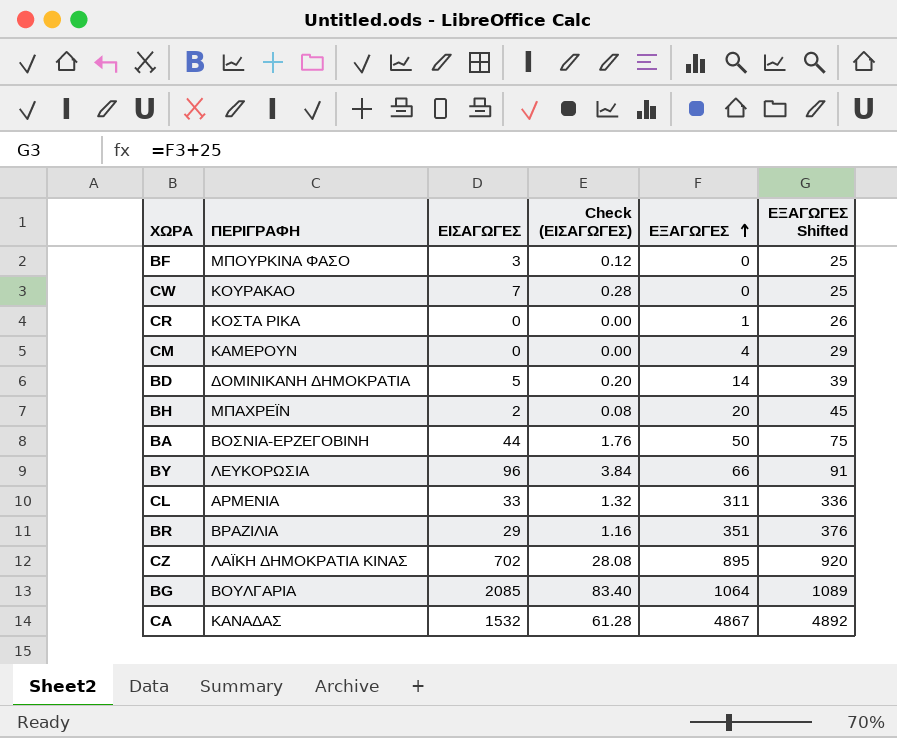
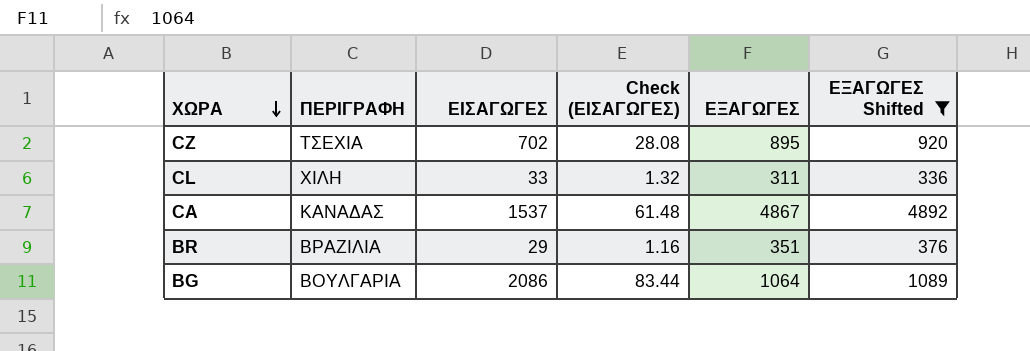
filter: none -> ΕΞΑΓΩΓΕΣ Shifted >= 336
row order: ΕΞΑΓΩΓΕΣ ascending -> ΧΩΡΑ descending
CZ | ΠΕΡΙΓΡΑΦΗ: ΛΑΪΚΗ ΔΗΜΟΚΡΑΤΙΑ ΚΙΝΑΣ -> ΤΣΕΧΙΑ
CL | ΠΕΡΙΓΡΑΦΗ: ΑΡΜΕΝΙΑ -> ΧΙΛΗ
CA | ΕΙΣΑΓΩΓΕΣ: 1532 -> 1537
CA | Check (ΕΙΣΑΓΩΓΕΣ): 61.28 -> 61.48
BG | ΕΙΣΑΓΩΓΕΣ: 2085 -> 2086
BG | Check (ΕΙΣΑΓΩΓΕΣ): 83.40 -> 83.44

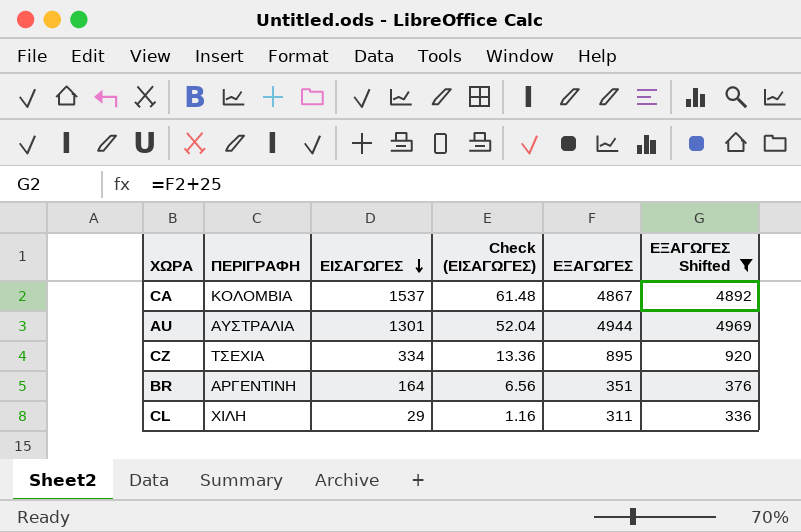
row order: ΧΩΡΑ descending -> ΕΙΣΑΓΩΓΕΣ descending
row BG: ΒΟΥΛΓΑΡΙΑ | 2086 | 83.44 | 1064 | 1089 -> none
CA | ΠΕΡΙΓΡΑΦΗ: ΚΑΝΑΔΑΣ -> ΚΟΛΟΜΒΙΑ
row AU: none -> ΑΥΣΤΡΑΛΙΑ | 1301 | 52.04 | 4944 | 4969
CZ | ΕΙΣΑΓΩΓΕΣ: 702 -> 334
CZ | Check (ΕΙΣΑΓΩΓΕΣ): 28.08 -> 13.36
BR | ΠΕΡΙΓΡΑΦΗ: ΒΡΑΖΙΛΙΑ -> ΑΡΓΕΝΤΙΝΗ
BR | ΕΙΣΑΓΩΓΕΣ: 29 -> 164
BR | Check (ΕΙΣΑΓΩΓΕΣ): 1.16 -> 6.56
CL | ΕΙΣΑΓΩΓΕΣ: 33 -> 29
CL | Check (ΕΙΣΑΓΩΓΕΣ): 1.32 -> 1.16

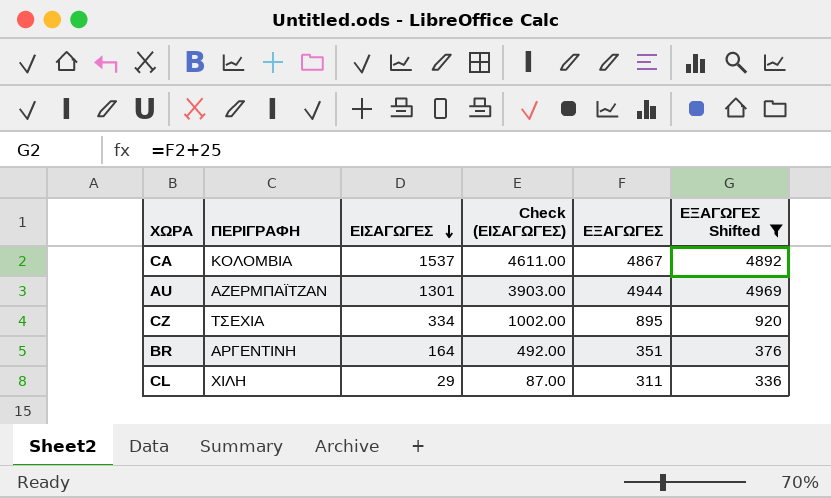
column Check (ΕΙΣΑΓΩΓΕΣ) | formula: [ΕΙΣΑΓΩΓΕΣ] * 0.04 -> [ΕΙΣΑΓΩΓΕΣ] * 3
AU | ΠΕΡΙΓΡΑΦΗ: ΑΥΣΤΡΑΛΙΑ -> ΑΖΕΡΜΠΑΪΤΖΑΝ

